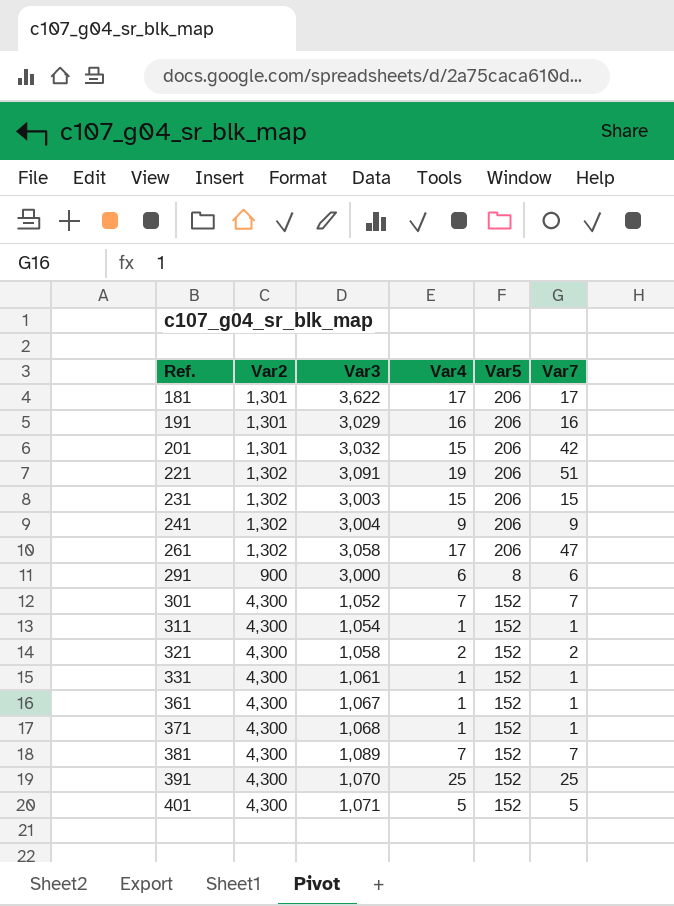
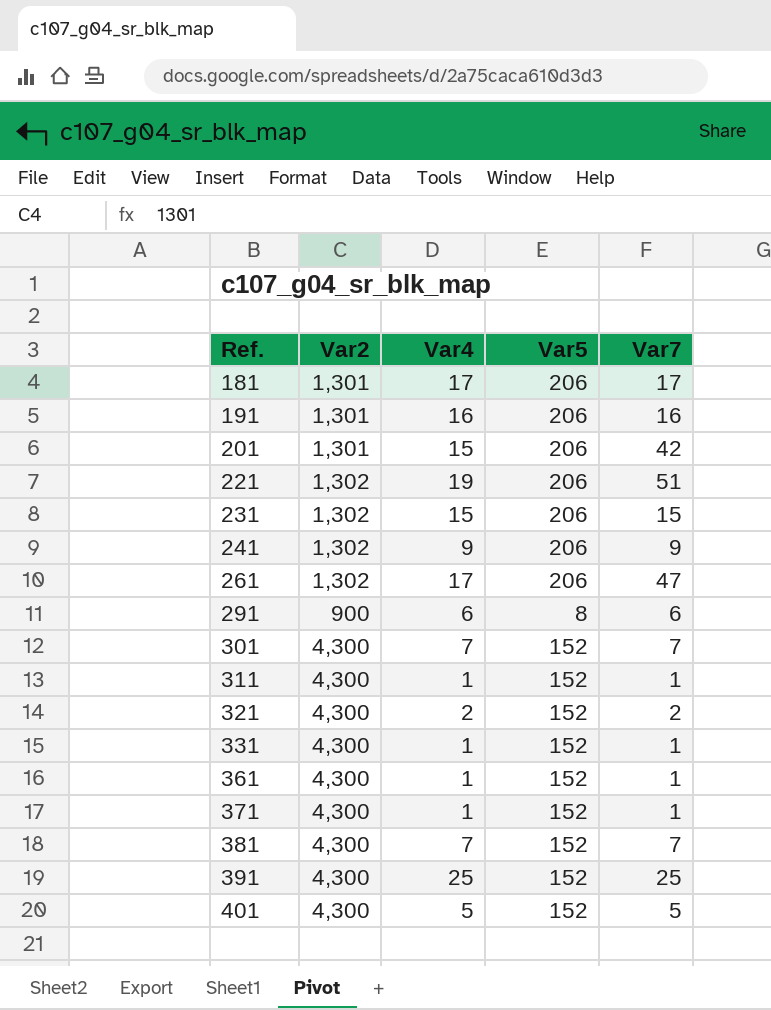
column Var3 | position: 3 -> none

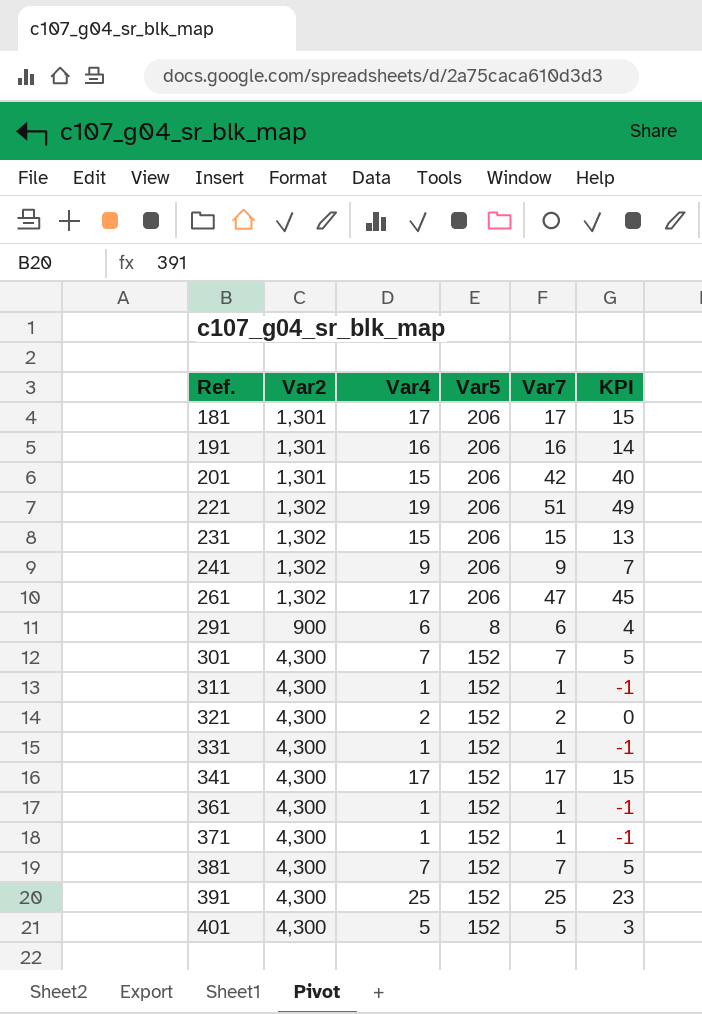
column KPI | formula: none -> [Var7] - 2
row 341: none -> 4,300 | 17 | 152 | 17 | 15

